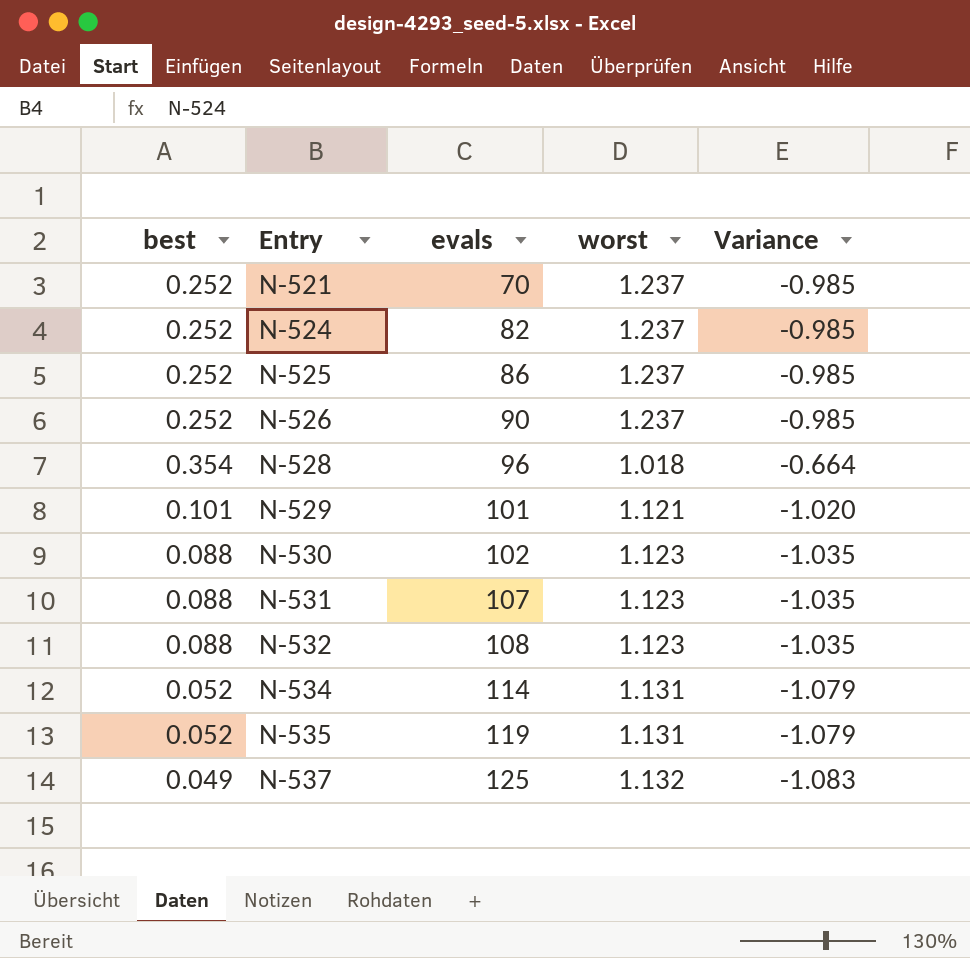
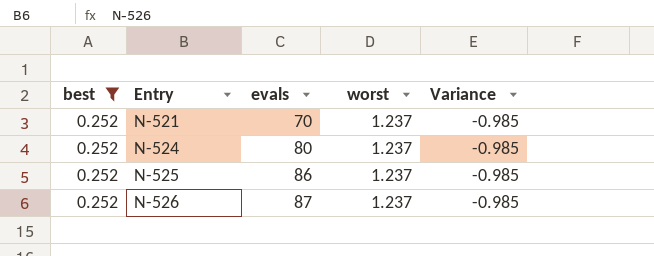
filter: none -> best = 0.252
N-524 | evals: 82 -> 80
N-526 | evals: 90 -> 87

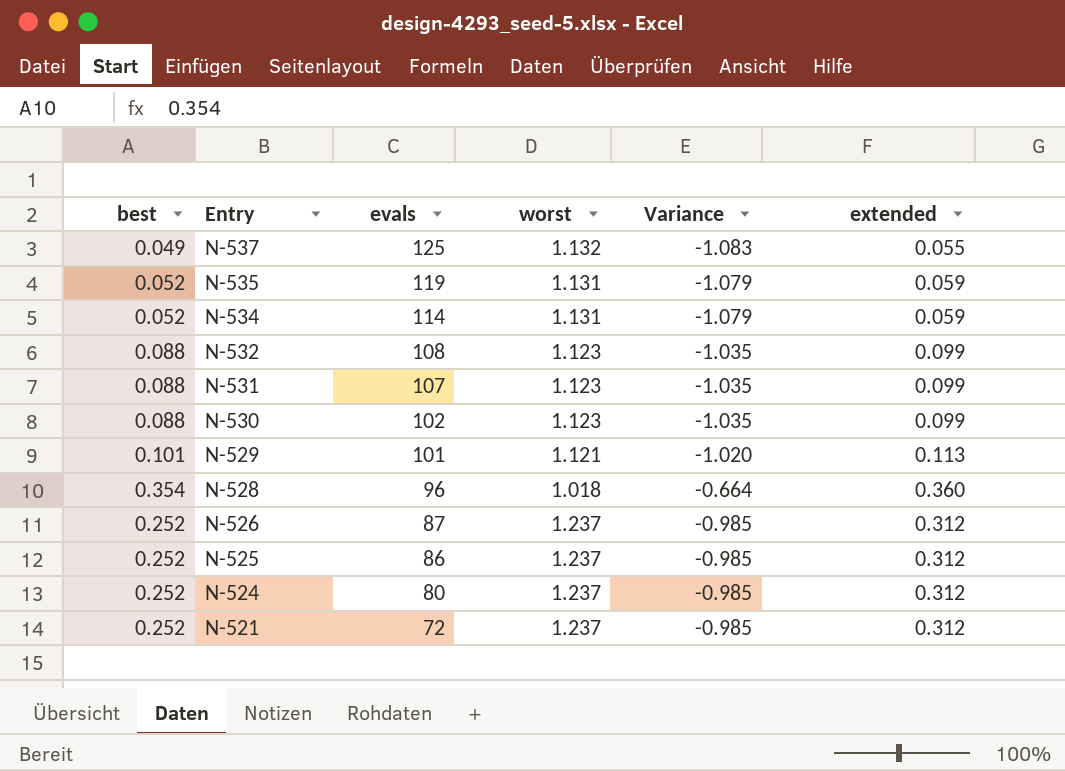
filter: best = 0.252 -> none
row order: Entry ascending -> Entry descending
column extended | formula: none -> [best] * [worst]
N-521 | evals: 70 -> 72

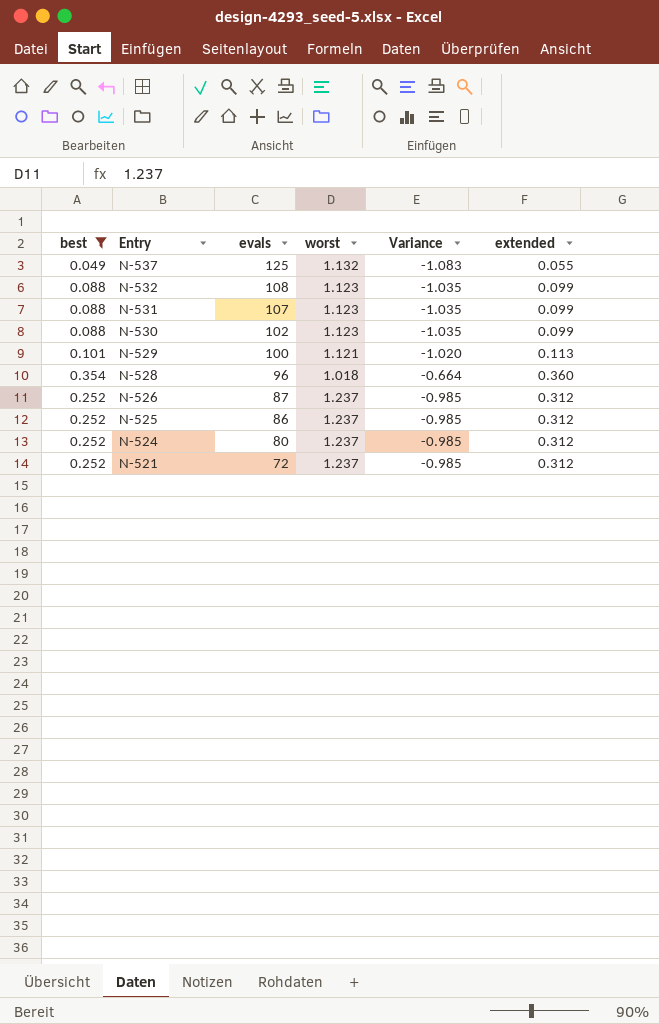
filter: none -> best != 0.052
N-529 | evals: 101 -> 100

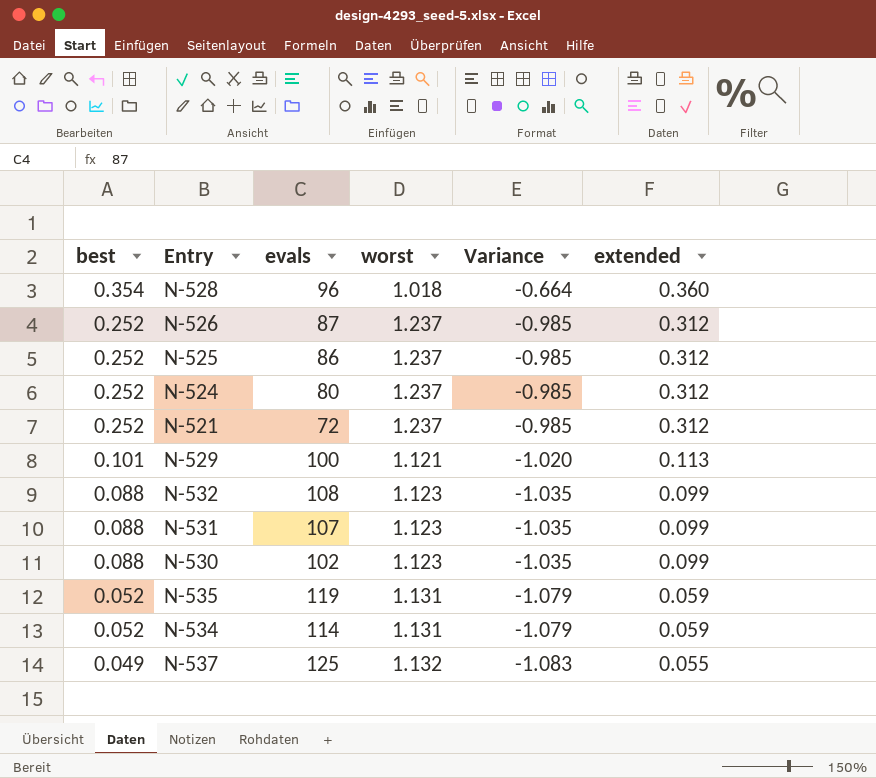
filter: best != 0.052 -> none
row order: Entry descending -> best descending

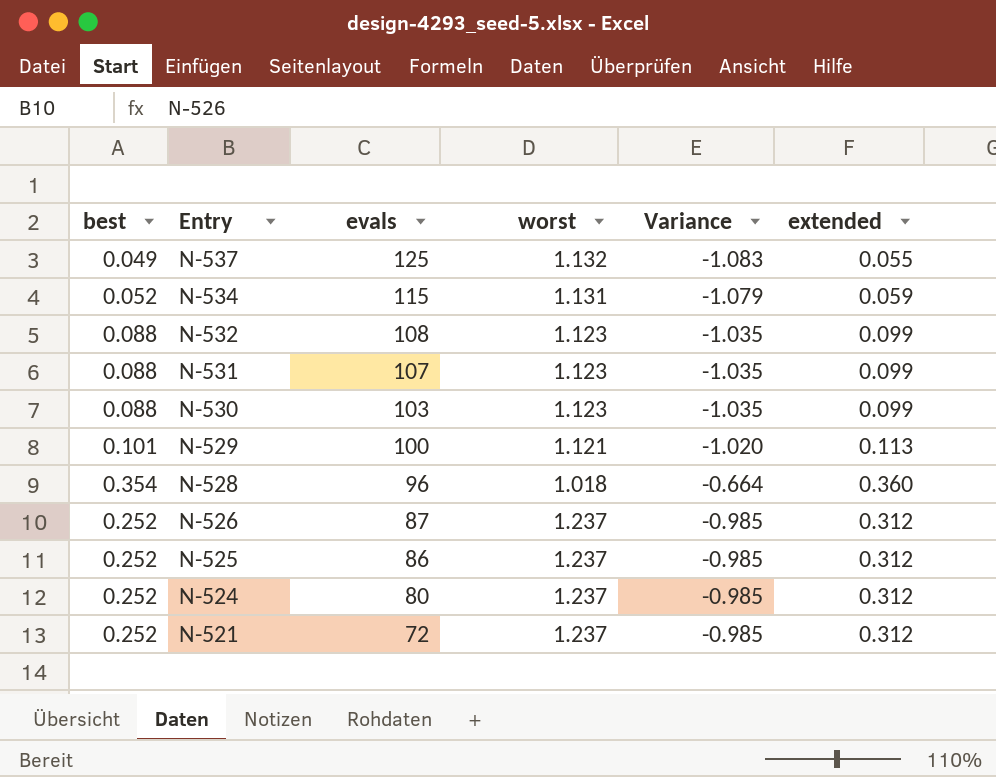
row order: best descending -> Entry descending
row N-535: 0.052 | 119 | 1.131 | -1.079 | 0.059 -> none
N-534 | evals: 114 -> 115
N-530 | evals: 102 -> 103

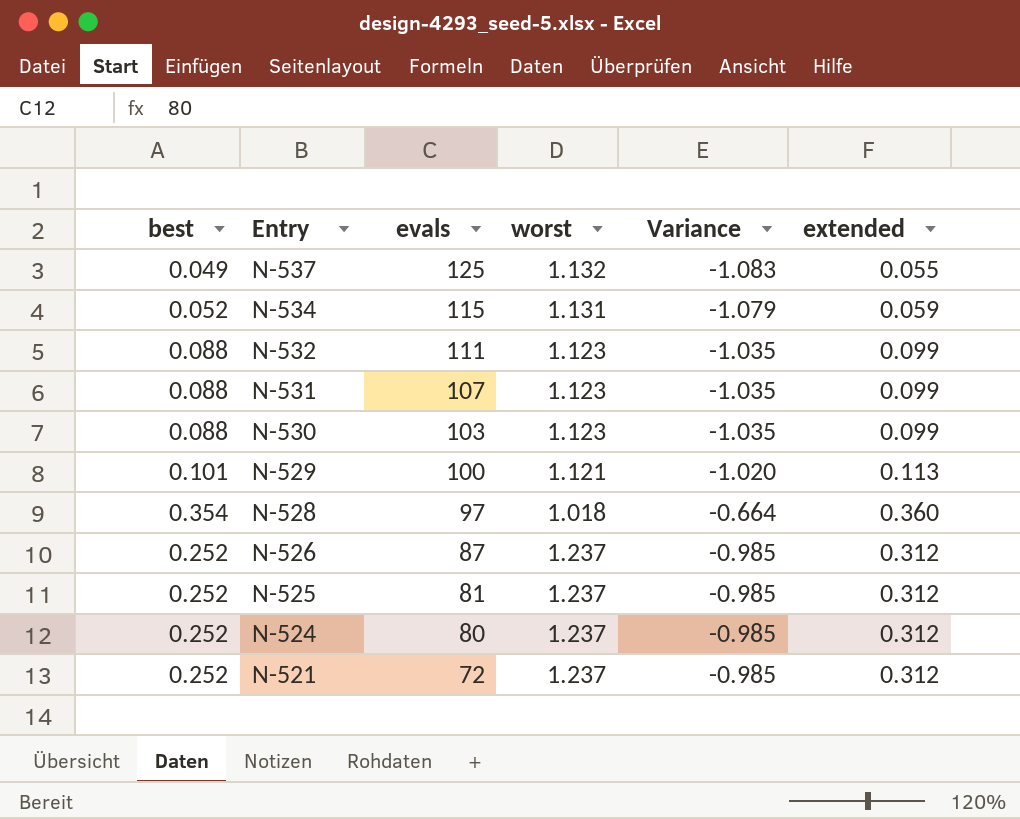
N-532 | evals: 108 -> 111
N-528 | evals: 96 -> 97
N-525 | evals: 86 -> 81

